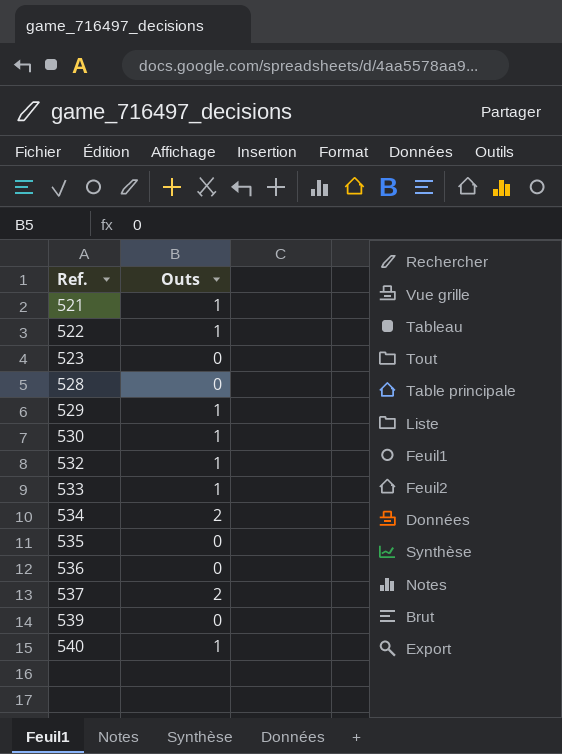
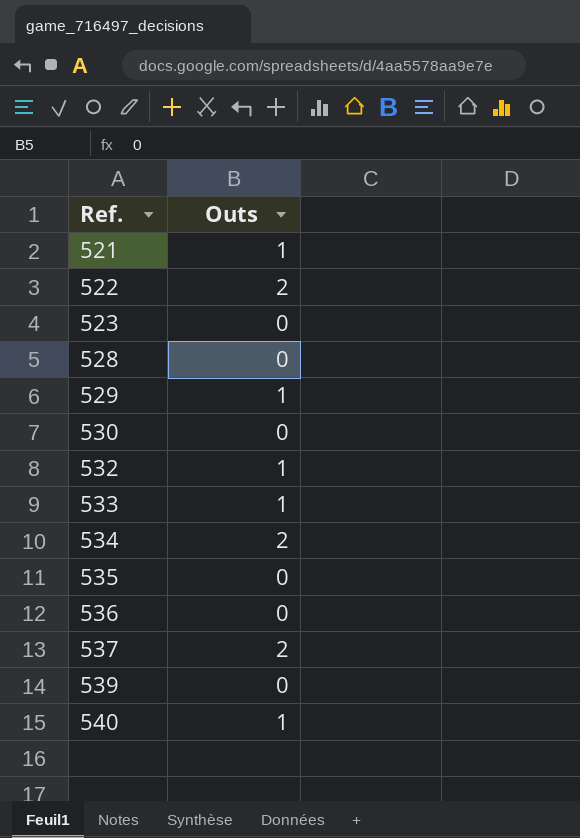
522 | Outs: 1 -> 2
530 | Outs: 1 -> 0

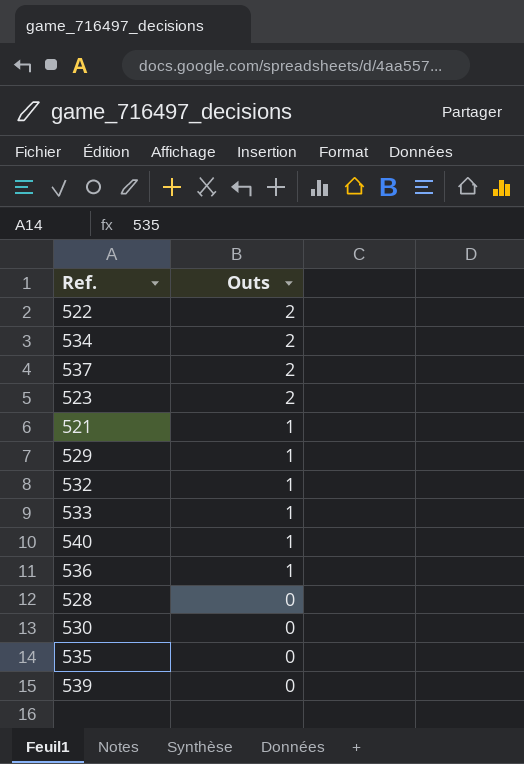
row order: Ref. ascending -> Outs descending
523 | Outs: 0 -> 2
536 | Outs: 0 -> 1

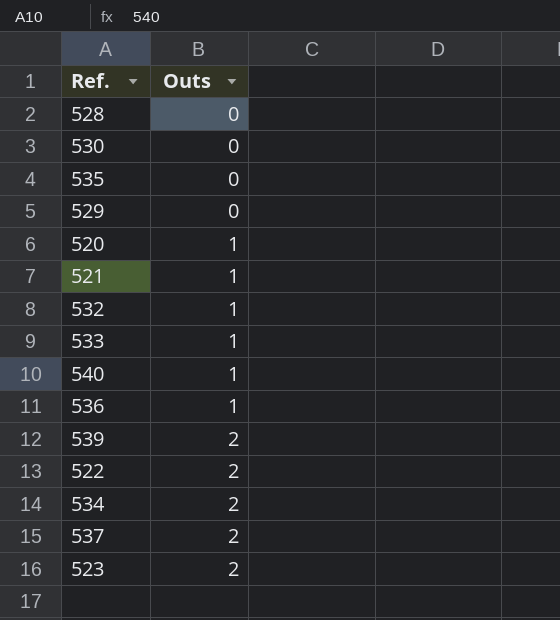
row order: Outs descending -> Outs ascending
529 | Outs: 1 -> 0
row 520: none -> 1
539 | Outs: 0 -> 2

